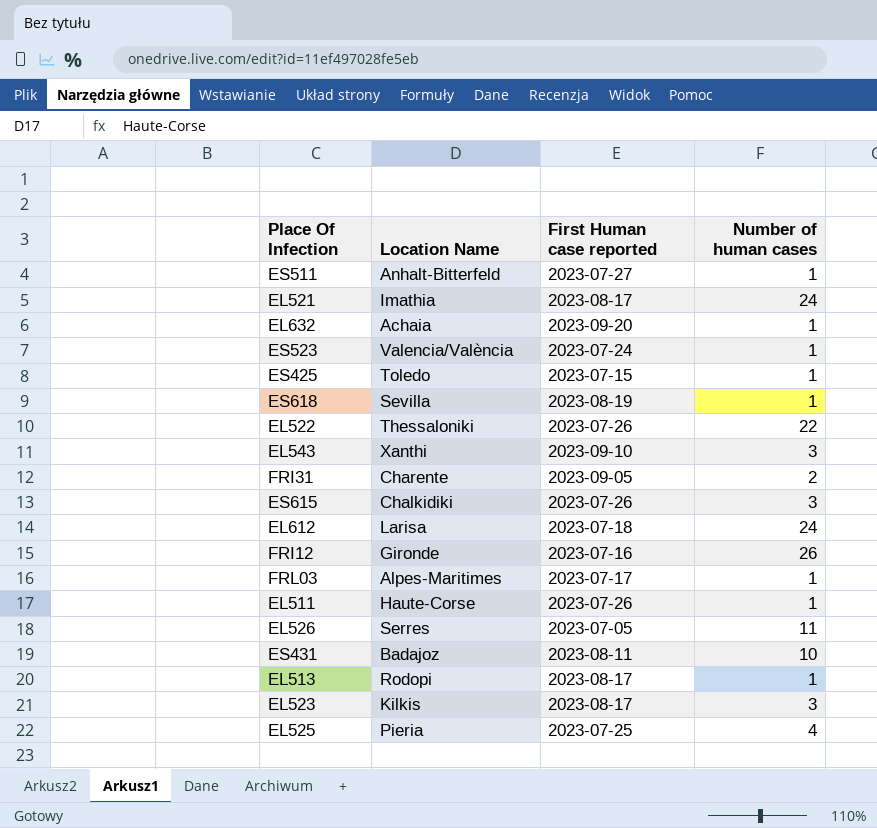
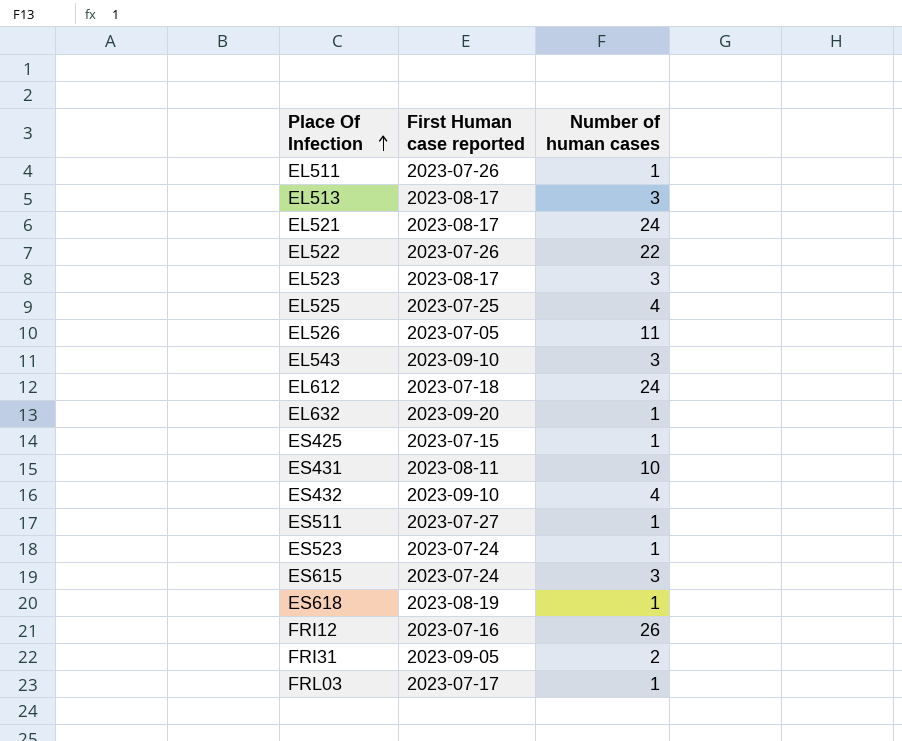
row order: none -> Place Of Infection ascending
column Location Name | position: 2 -> none
EL513 | Number of human cases: 1 -> 3
row ES432: none -> 2023-09-10 | 4
ES615 | First Human case reported: 2023-07-26 -> 2023-07-24

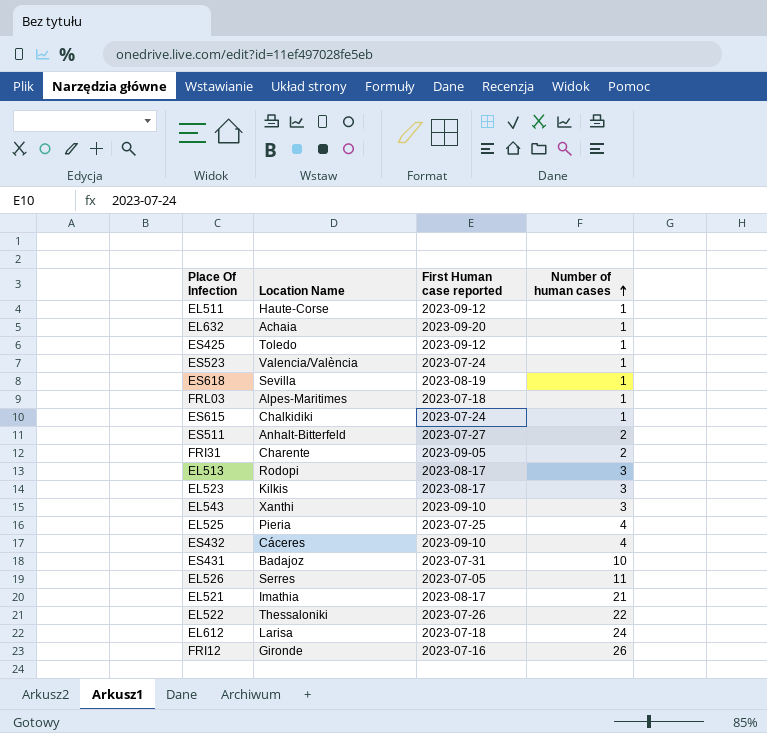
row order: Place Of Infection ascending -> Number of human cases ascending
column Location Name | position: none -> 2
EL511 | First Human case reported: 2023-07-26 -> 2023-09-12
ES425 | First Human case reported: 2023-07-15 -> 2023-09-12
FRL03 | First Human case reported: 2023-07-17 -> 2023-07-18
ES615 | Number of human cases: 3 -> 1
ES511 | Number of human cases: 1 -> 2
ES431 | First Human case reported: 2023-08-11 -> 2023-07-31
EL521 | Number of human cases: 24 -> 21

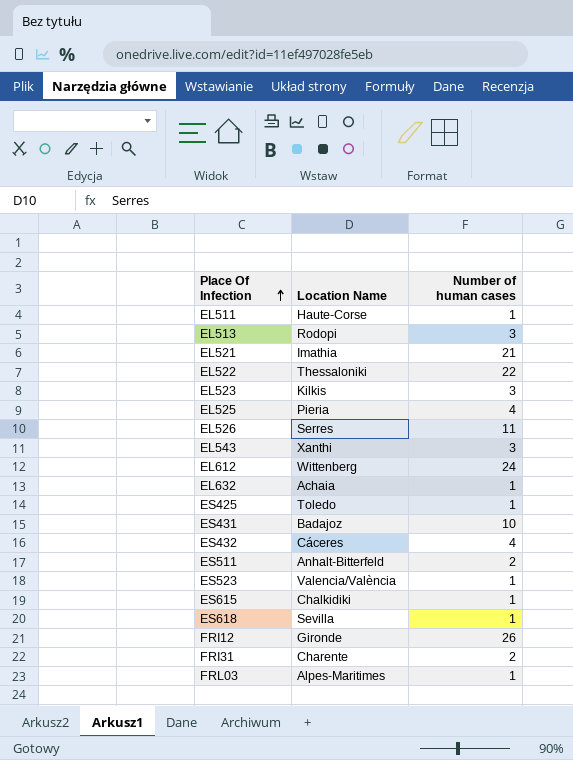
row order: Number of human cases ascending -> Place Of Infection ascending
column First Human case reported | position: 3 -> none
EL612 | Location Name: Larisa -> Wittenberg

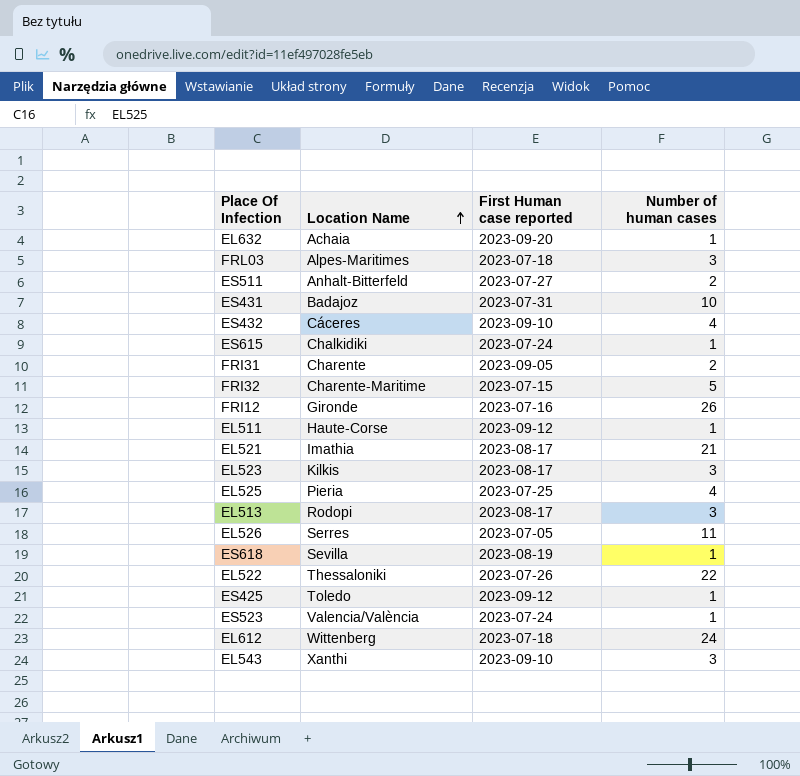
row order: Place Of Infection ascending -> Location Name ascending
column First Human case reported | position: none -> 3
FRL03 | Number of human cases: 1 -> 3
row FRI32: none -> Charente-Maritime | 2023-07-15 | 5

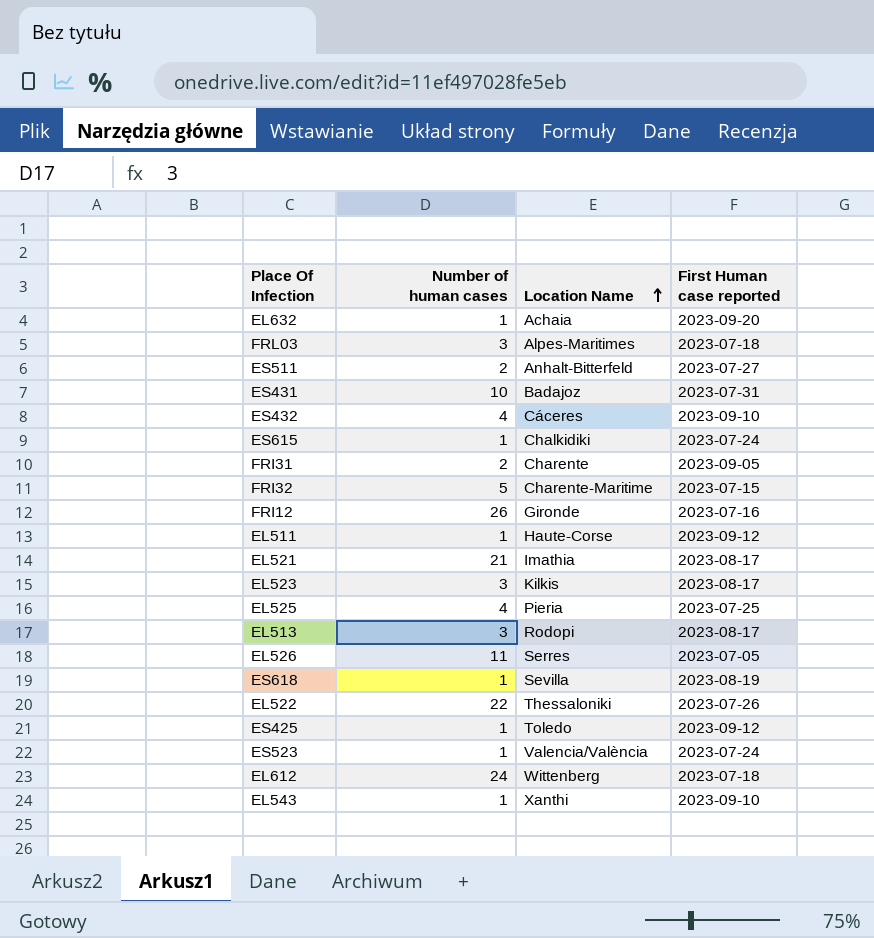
column Number of human cases | position: 4 -> 2
EL543 | Number of human cases: 3 -> 1

